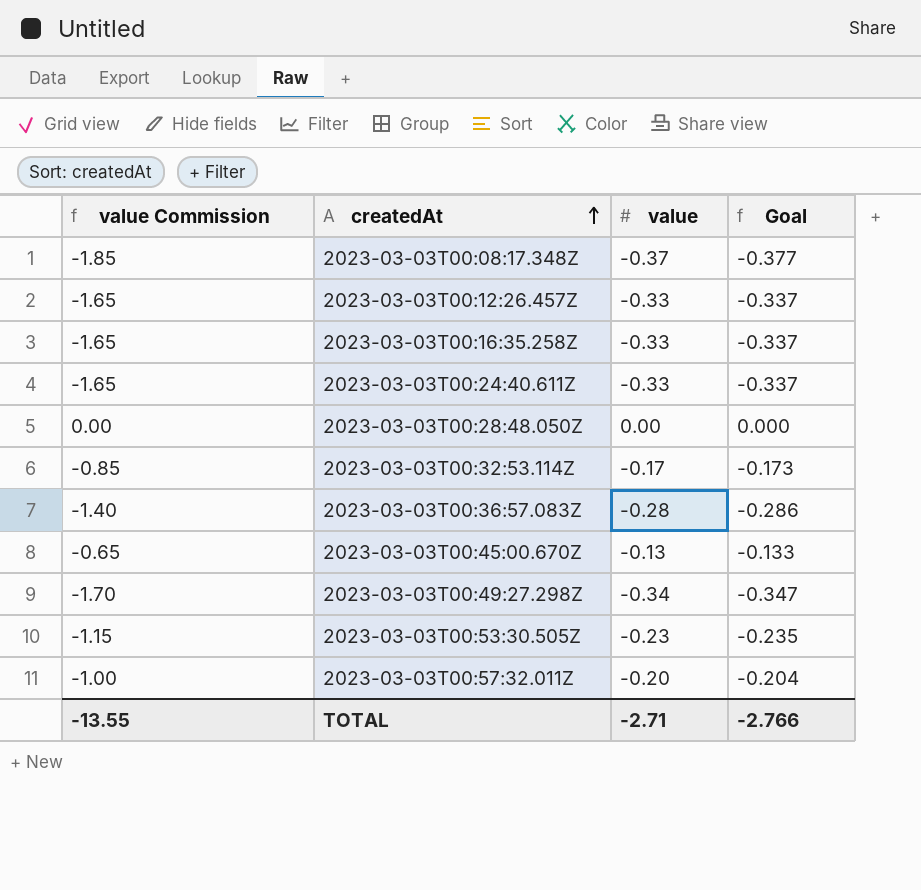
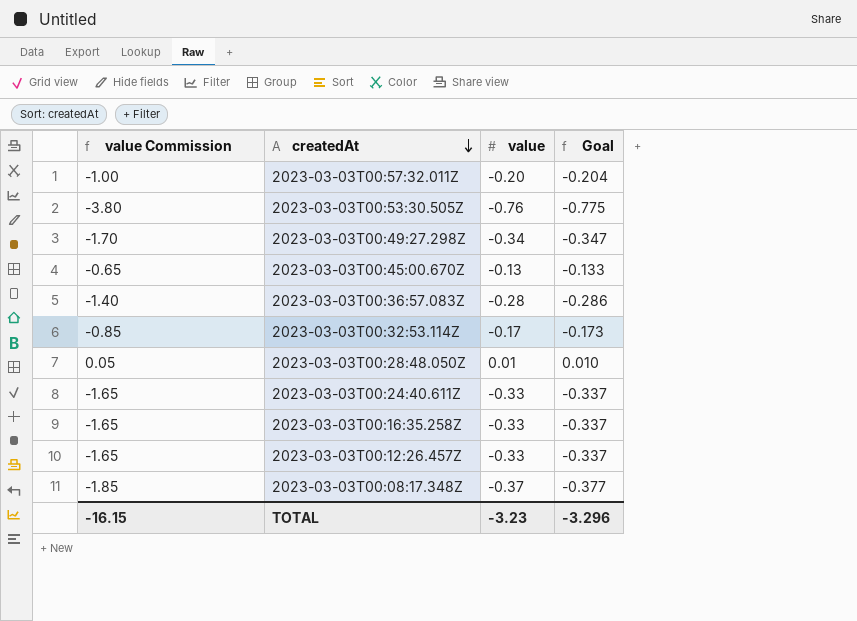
row order: createdAt ascending -> createdAt descending
2023-03-03T00:53:30.505Z | value Commission: -1.15 -> -3.80
2023-03-03T00:53:30.505Z | value: -0.23 -> -0.76
2023-03-03T00:53:30.505Z | Goal: -0.235 -> -0.775
2023-03-03T00:28:48.050Z | value Commission: 0.00 -> 0.05
2023-03-03T00:28:48.050Z | value: 0.00 -> 0.01
2023-03-03T00:28:48.050Z | Goal: 0.000 -> 0.010
TOTAL | value Commission: -13.55 -> -16.15
TOTAL | value: -2.71 -> -3.23
TOTAL | Goal: -2.766 -> -3.296

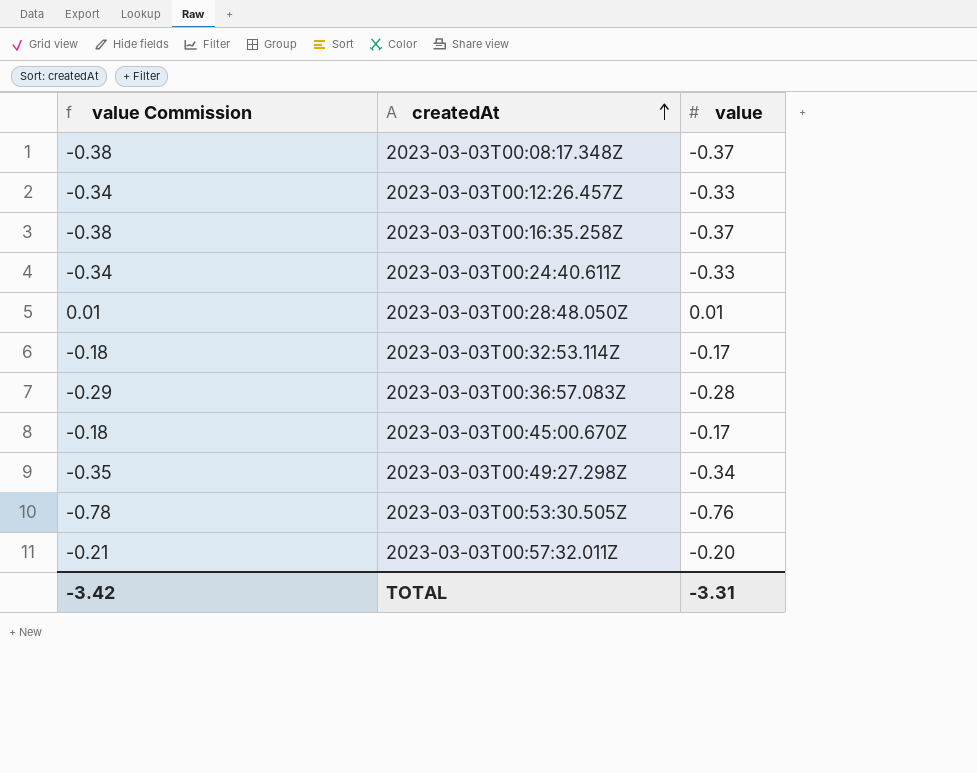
row order: createdAt descending -> createdAt ascending
column Goal | formula: [value] * 1.02 -> none
column value Commission | formula: [value] * 5 -> [value] * 1.03
2023-03-03T00:16:35.258Z | value: -0.33 -> -0.37
2023-03-03T00:45:00.670Z | value: -0.13 -> -0.17
TOTAL | value Commission: -16.15 -> -3.42
TOTAL | value: -3.23 -> -3.31

